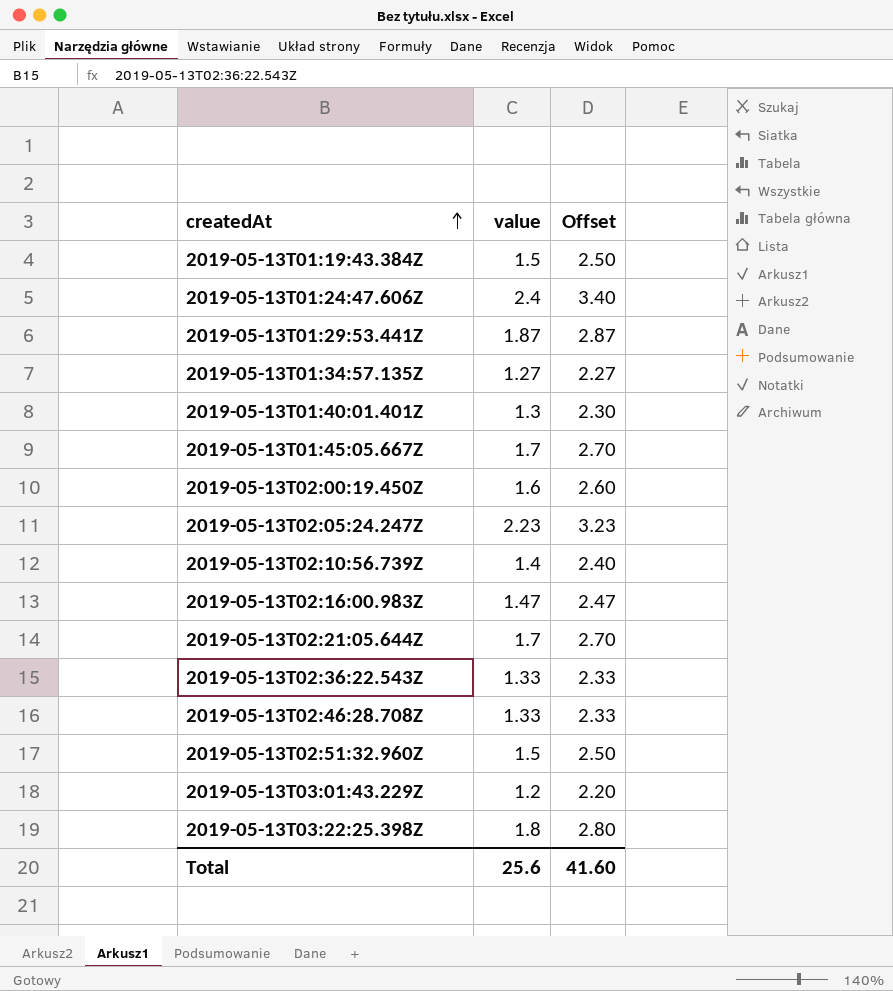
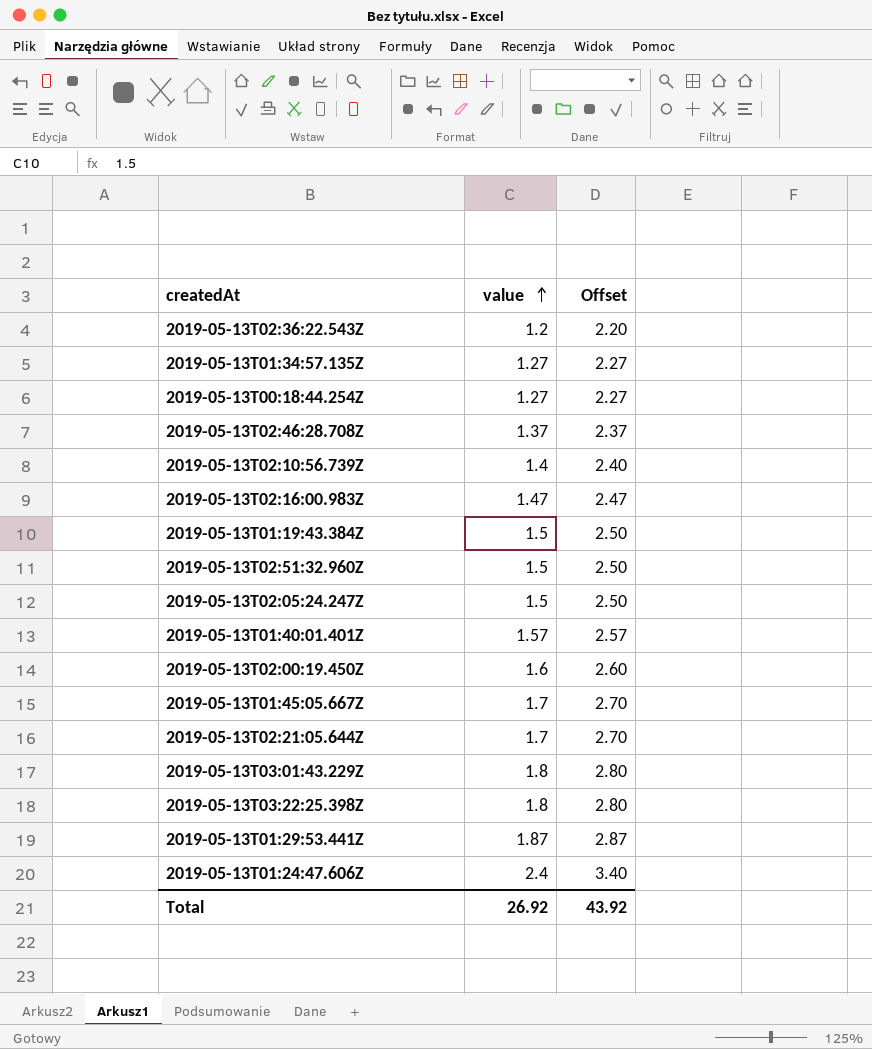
row order: createdAt ascending -> value ascending
2019-05-13T02:36:22.543Z | value: 1.33 -> 1.2
2019-05-13T02:36:22.543Z | Offset: 2.33 -> 2.20
row 2019-05-13T00:18:44.254Z: none -> 1.27 | 2.27
2019-05-13T02:46:28.708Z | value: 1.33 -> 1.37
2019-05-13T02:46:28.708Z | Offset: 2.33 -> 2.37
2019-05-13T02:05:24.247Z | value: 2.23 -> 1.5
2019-05-13T02:05:24.247Z | Offset: 3.23 -> 2.50
2019-05-13T01:40:01.401Z | value: 1.3 -> 1.57
2019-05-13T01:40:01.401Z | Offset: 2.30 -> 2.57
2019-05-13T03:01:43.229Z | value: 1.2 -> 1.8
2019-05-13T03:01:43.229Z | Offset: 2.20 -> 2.80
Total | value: 25.6 -> 26.92
Total | Offset: 41.60 -> 43.92

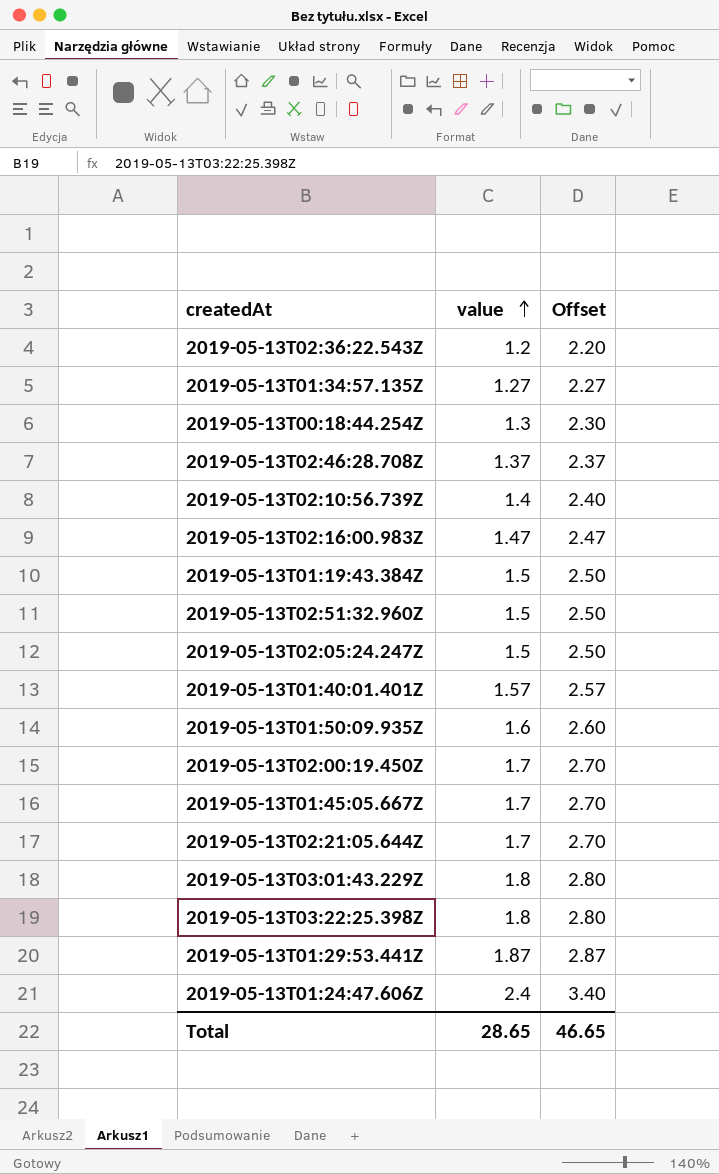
2019-05-13T00:18:44.254Z | value: 1.27 -> 1.3
2019-05-13T00:18:44.254Z | Offset: 2.27 -> 2.30
row 2019-05-13T01:50:09.935Z: none -> 1.6 | 2.60
2019-05-13T02:00:19.450Z | value: 1.6 -> 1.7
2019-05-13T02:00:19.450Z | Offset: 2.60 -> 2.70
Total | value: 26.92 -> 28.65
Total | Offset: 43.92 -> 46.65

